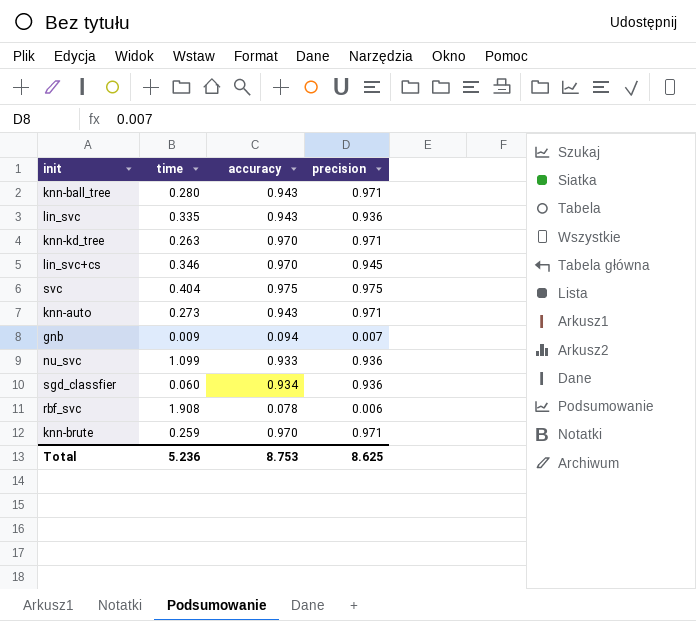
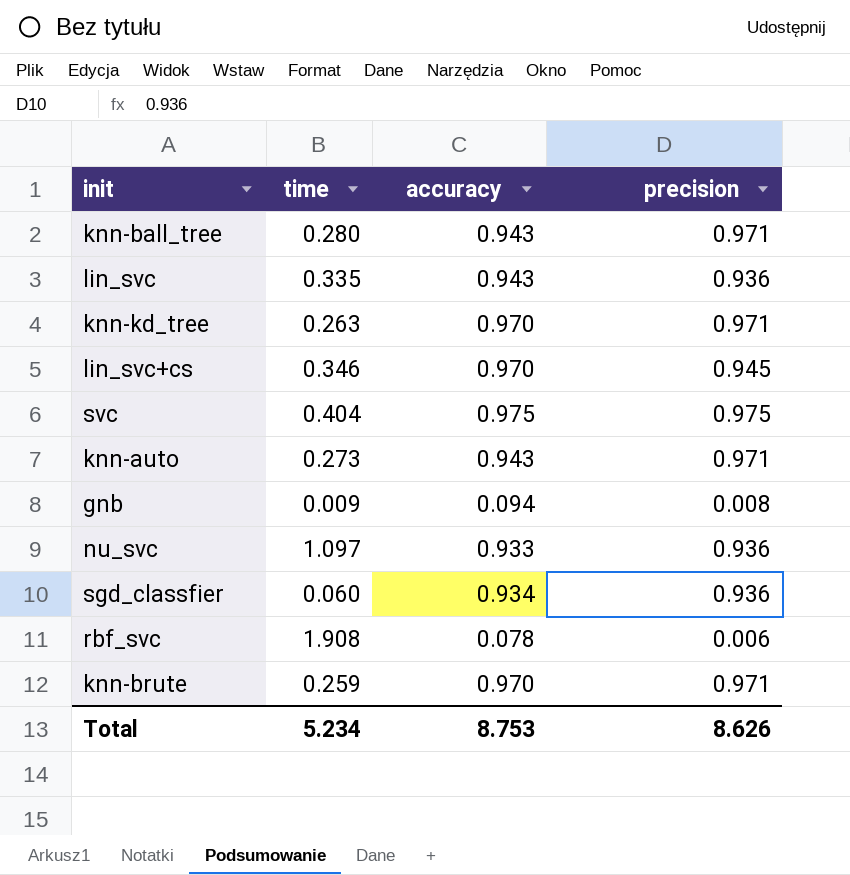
gnb | precision: 0.007 -> 0.008
nu_svc | time: 1.099 -> 1.097
Total | time: 5.236 -> 5.234
Total | precision: 8.625 -> 8.626

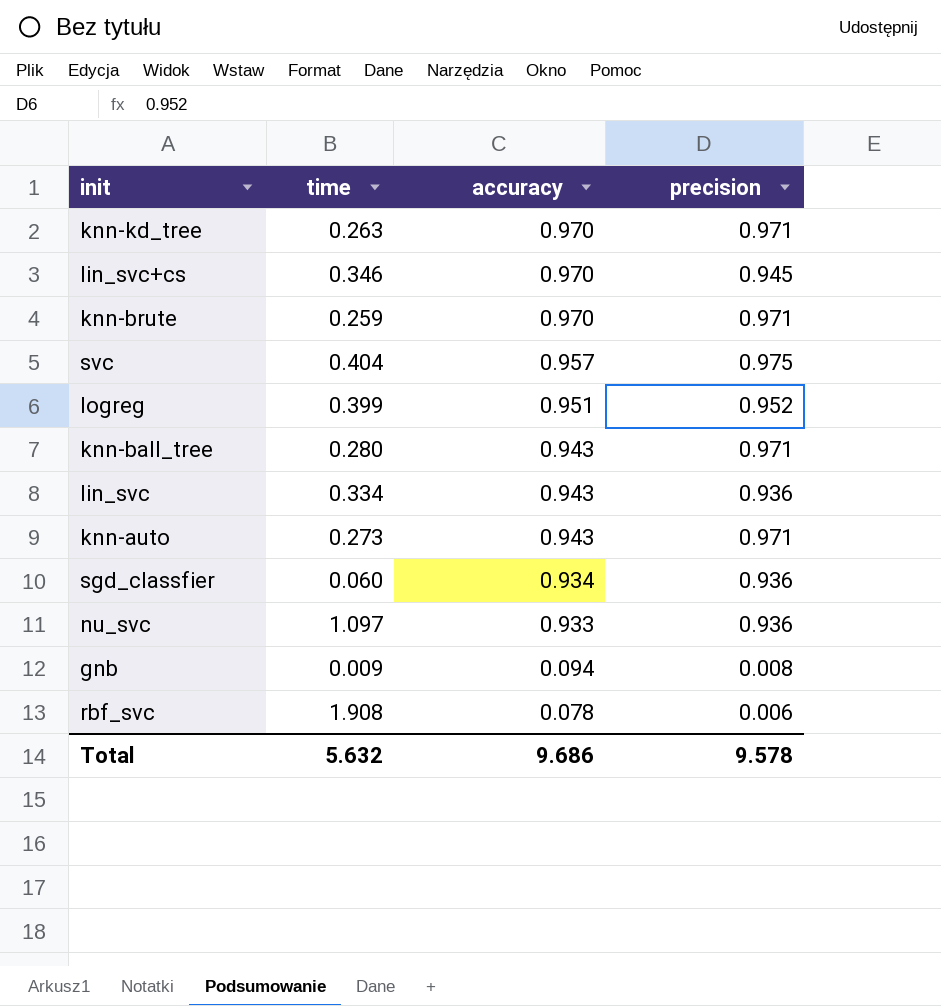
row order: none -> accuracy descending
svc | accuracy: 0.975 -> 0.957
row logreg: none -> 0.399 | 0.951 | 0.952
lin_svc | time: 0.335 -> 0.334
Total | time: 5.234 -> 5.632
Total | accuracy: 8.753 -> 9.686
Total | precision: 8.626 -> 9.578

